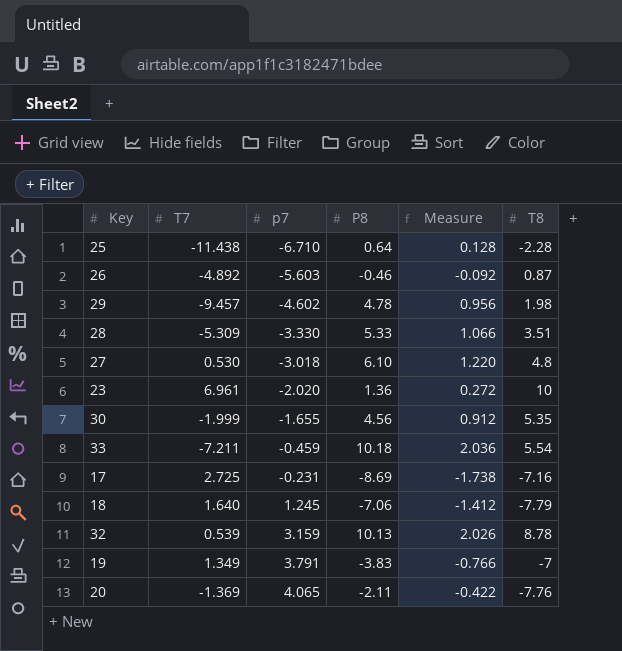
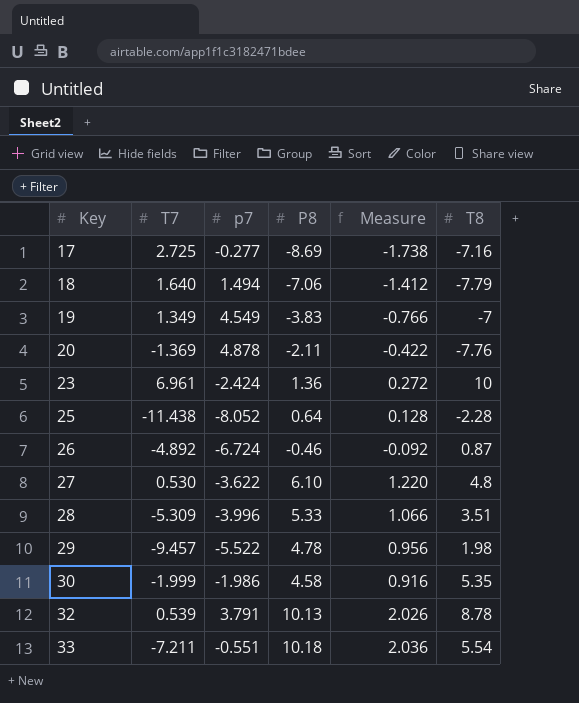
row order: p7 ascending -> Key ascending
17 | p7: -0.231 -> -0.277
18 | p7: 1.245 -> 1.494
19 | p7: 3.791 -> 4.549
20 | p7: 4.065 -> 4.878
23 | p7: -2.020 -> -2.424
25 | p7: -6.710 -> -8.052
26 | p7: -5.603 -> -6.724
27 | p7: -3.018 -> -3.622
28 | p7: -3.330 -> -3.996
29 | p7: -4.602 -> -5.522
30 | p7: -1.655 -> -1.986
30 | P8: 4.56 -> 4.58
30 | Measure: 0.912 -> 0.916
32 | p7: 3.159 -> 3.791
33 | p7: -0.459 -> -0.551

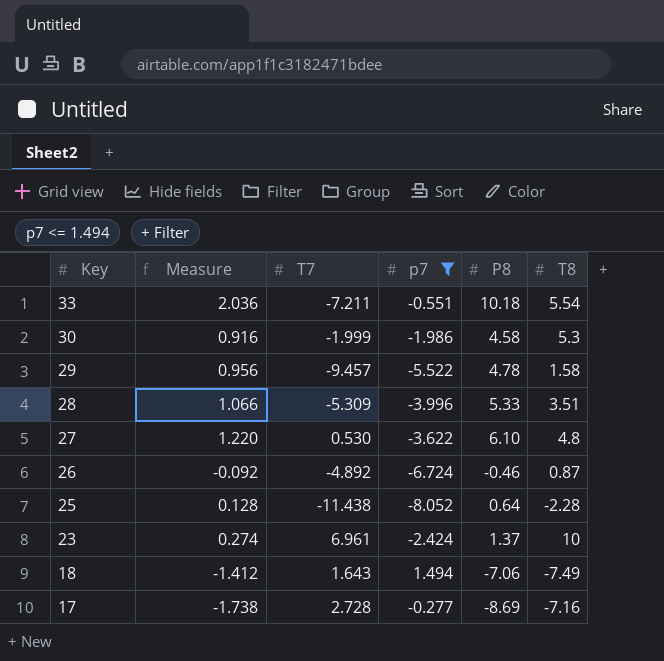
filter: none -> p7 <= 1.494
row order: Key ascending -> Key descending
column Measure | position: 5 -> 2
30 | T8: 5.35 -> 5.3
29 | T8: 1.98 -> 1.58
23 | Measure: 0.272 -> 0.274
23 | P8: 1.36 -> 1.37
18 | T7: 1.640 -> 1.643
18 | T8: -7.79 -> -7.49
17 | T7: 2.725 -> 2.728

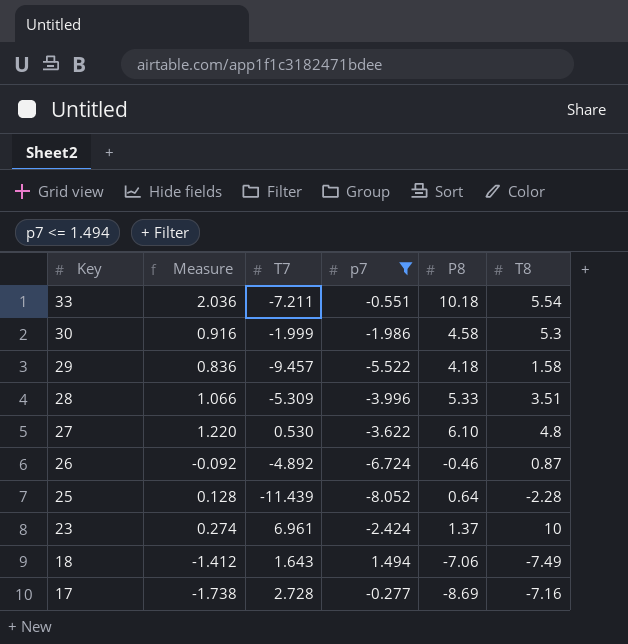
29 | Measure: 0.956 -> 0.836
29 | P8: 4.78 -> 4.18
25 | T7: -11.438 -> -11.439

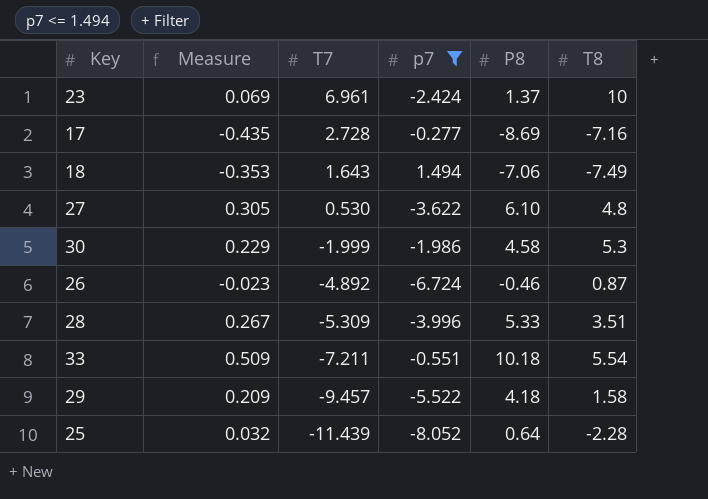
row order: Key descending -> T7 descending
column Measure | formula: [P8] * 0.2 -> [P8] * 0.05

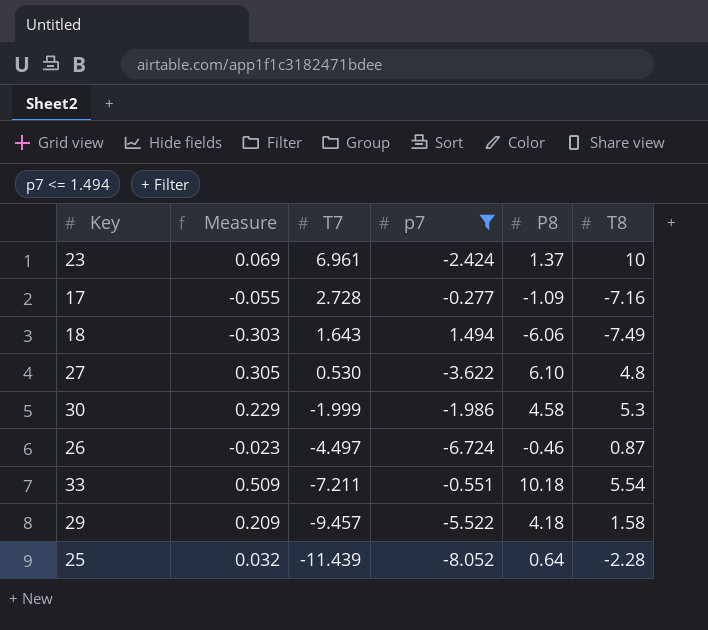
row 28: 0.267 | -5.309 | -3.996 | 5.33 | 3.51 -> none
17 | Measure: -0.435 -> -0.055
17 | P8: -8.69 -> -1.09
18 | Measure: -0.353 -> -0.303
18 | P8: -7.06 -> -6.06
26 | T7: -4.892 -> -4.497

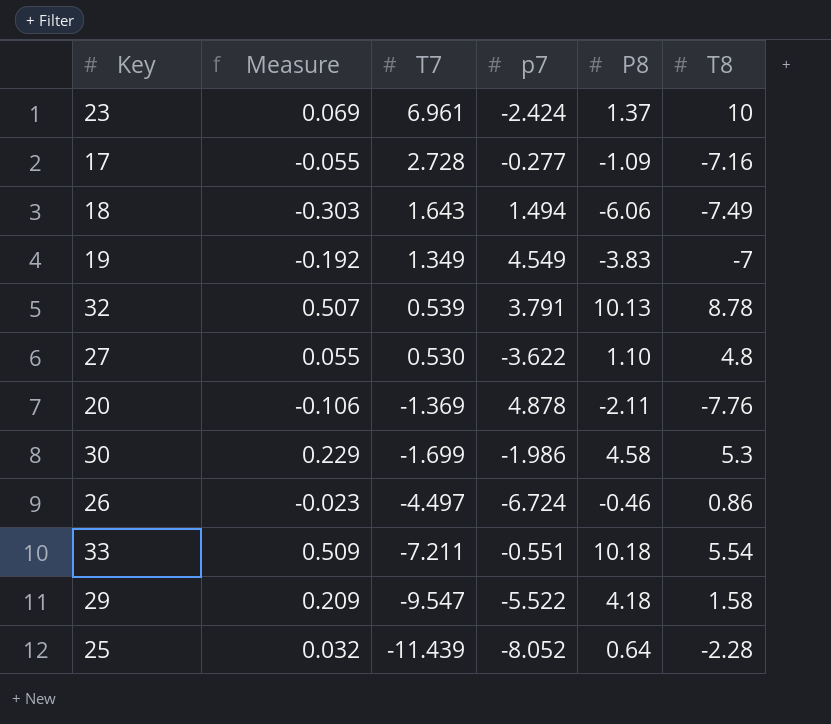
filter: p7 <= 1.494 -> none
27 | Measure: 0.305 -> 0.055
27 | P8: 6.10 -> 1.10
30 | T7: -1.999 -> -1.699
26 | T8: 0.87 -> 0.86
29 | T7: -9.457 -> -9.547

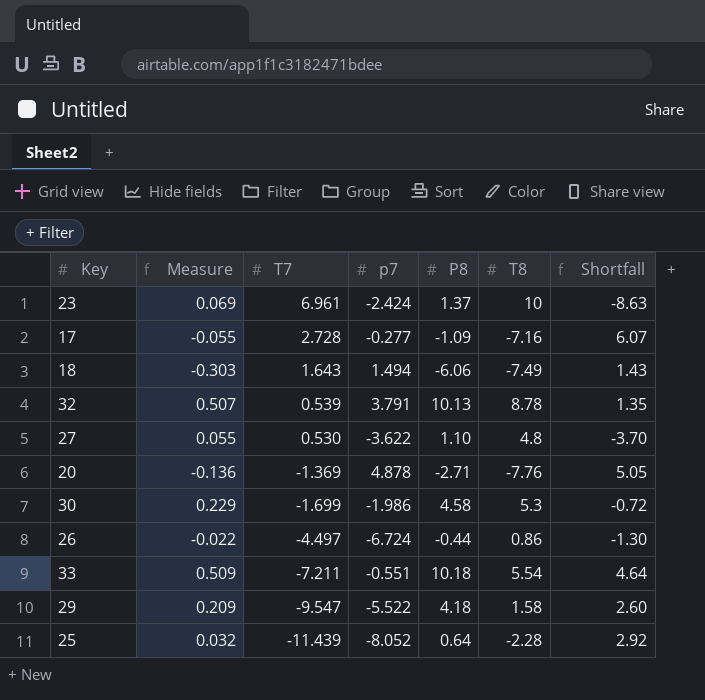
column Shortfall | formula: none -> [P8] - [T8]
row 19: -0.192 | 1.349 | 4.549 | -3.83 | -7 -> none
20 | Measure: -0.106 -> -0.136
20 | P8: -2.11 -> -2.71
26 | Measure: -0.023 -> -0.022
26 | P8: -0.46 -> -0.44

